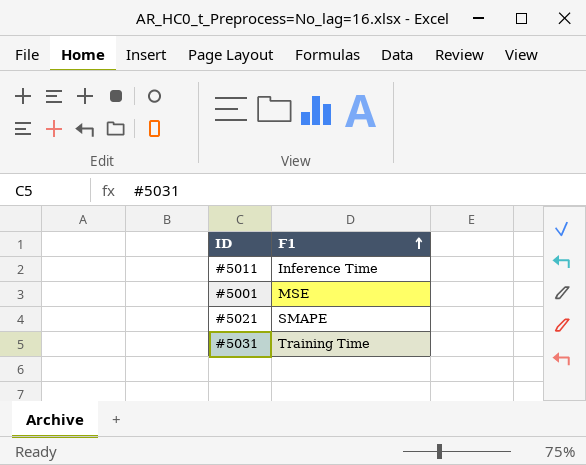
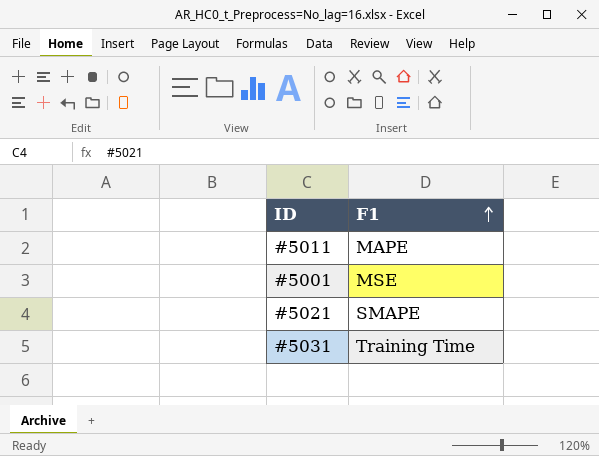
#5011 | F1: Inference Time -> MAPE

